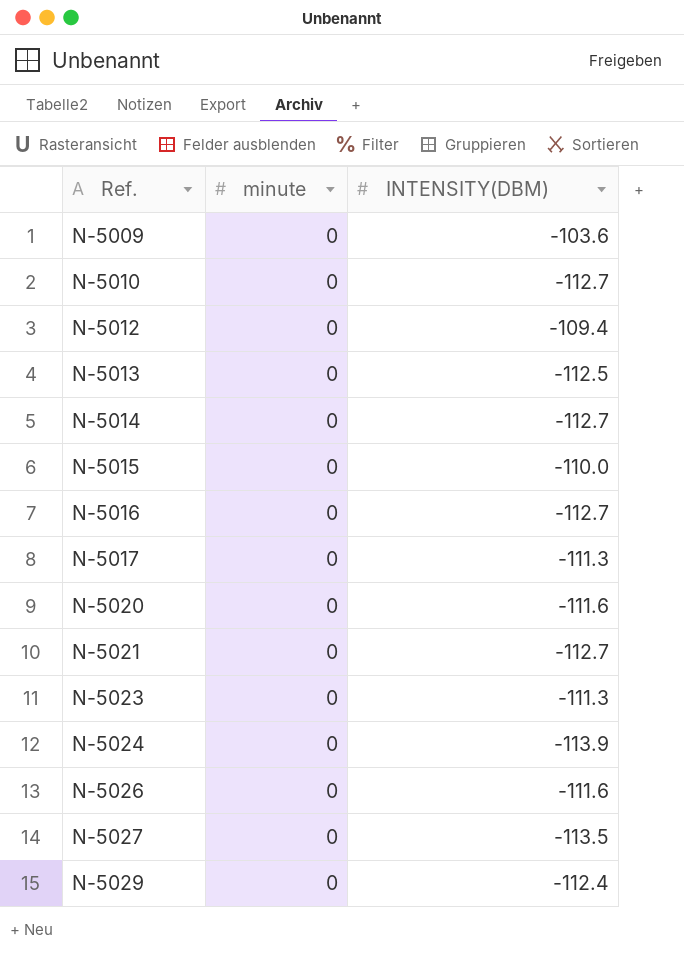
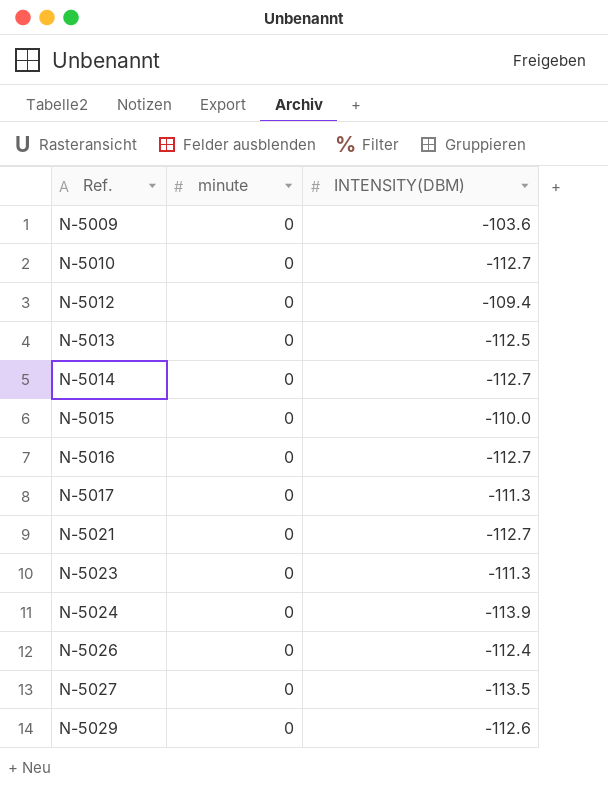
row N-5020: 0 | -111.6 -> none
N-5026 | INTENSITY(DBM): -111.6 -> -112.4
N-5029 | INTENSITY(DBM): -112.4 -> -112.6

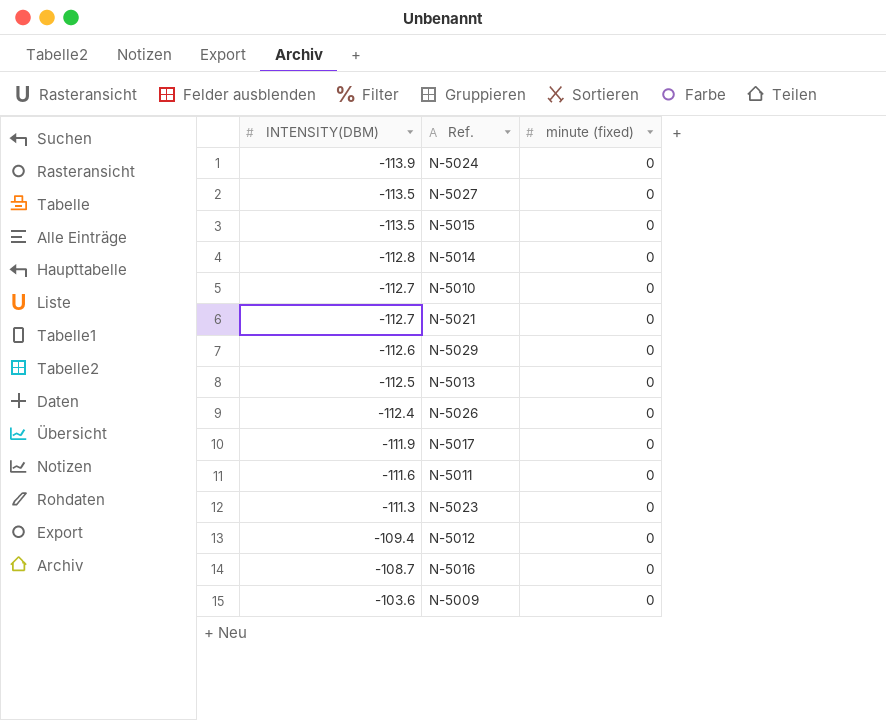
row order: Ref. ascending -> INTENSITY(DBM) ascending
column INTENSITY(DBM) | position: 3 -> 1
column name: minute -> minute (fixed)
N-5015 | INTENSITY(DBM): -110.0 -> -113.5
N-5014 | INTENSITY(DBM): -112.7 -> -112.8
N-5017 | INTENSITY(DBM): -111.3 -> -111.9
row N-5011: none -> -111.6 | 0
N-5016 | INTENSITY(DBM): -112.7 -> -108.7

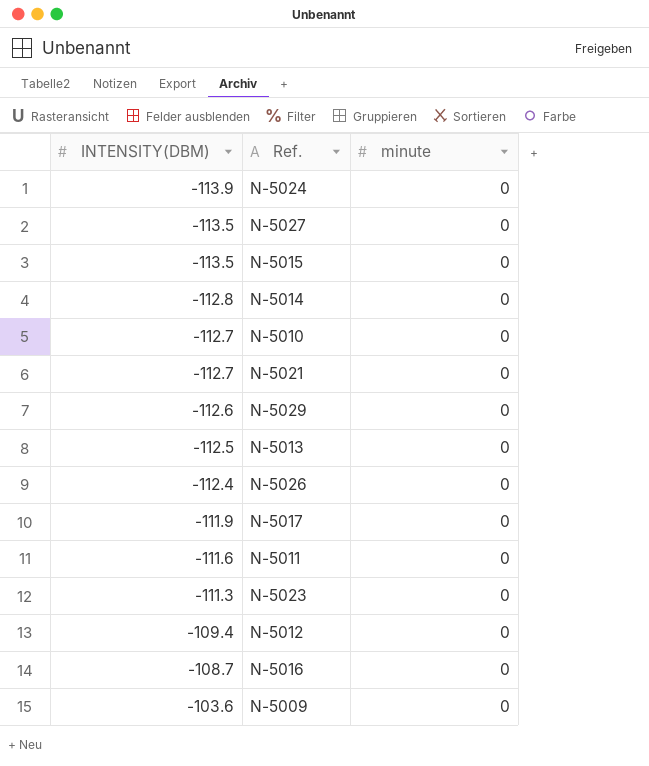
column name: minute (fixed) -> minute

